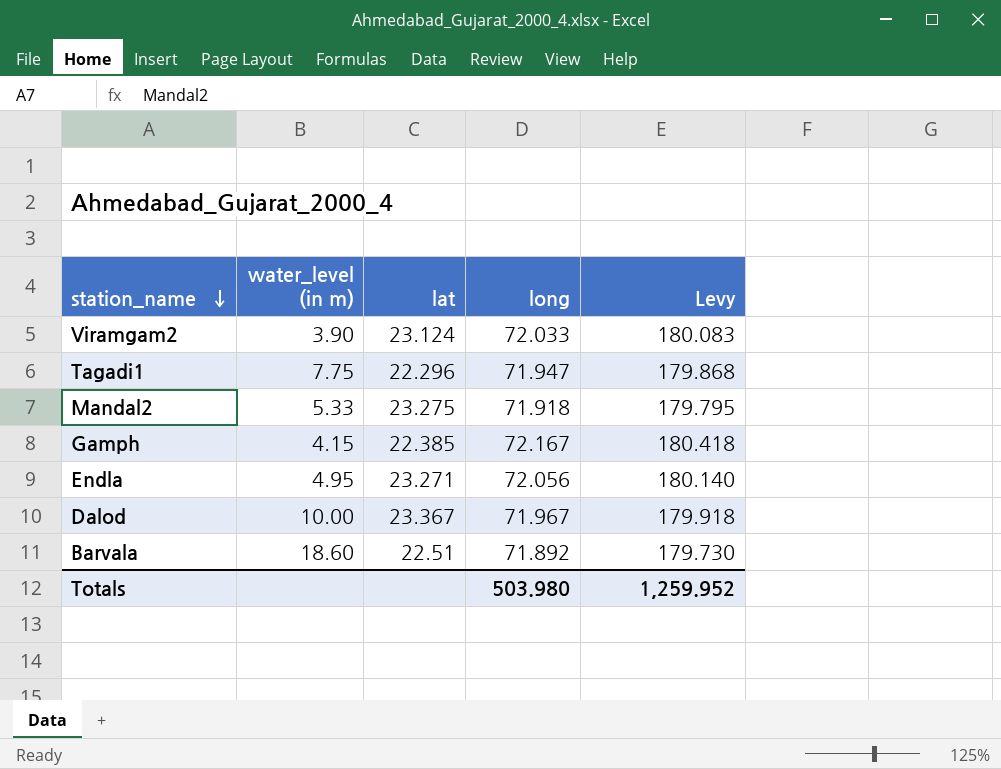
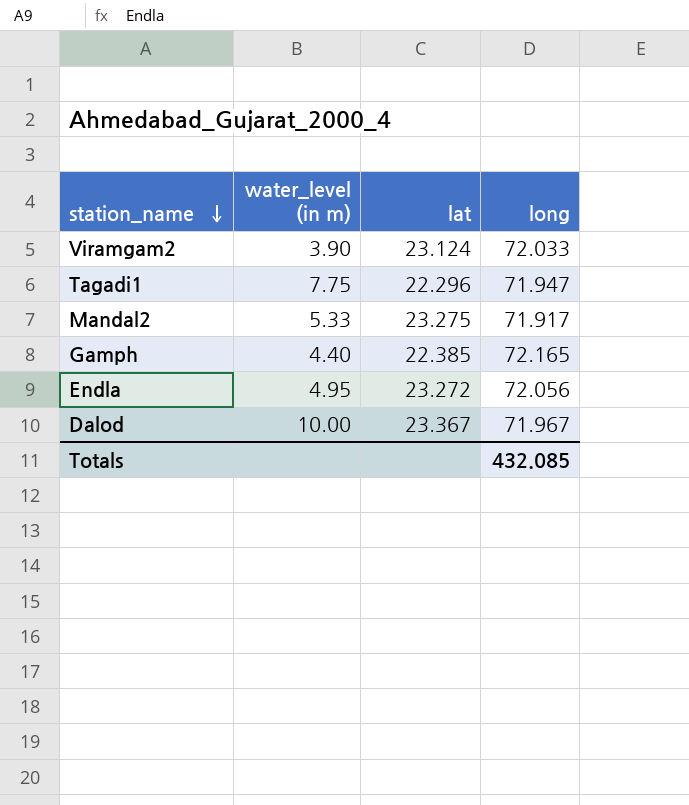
column Levy | formula: [long] * 2.5 -> none
row Barvala: 18.60 | 22.51 | 71.892 | 179.730 -> none
Mandal2 | long: 71.918 -> 71.917
Gamph | water_level (in m): 4.15 -> 4.40
Gamph | long: 72.167 -> 72.165
Endla | lat: 23.271 -> 23.272
Totals | long: 503.980 -> 432.085

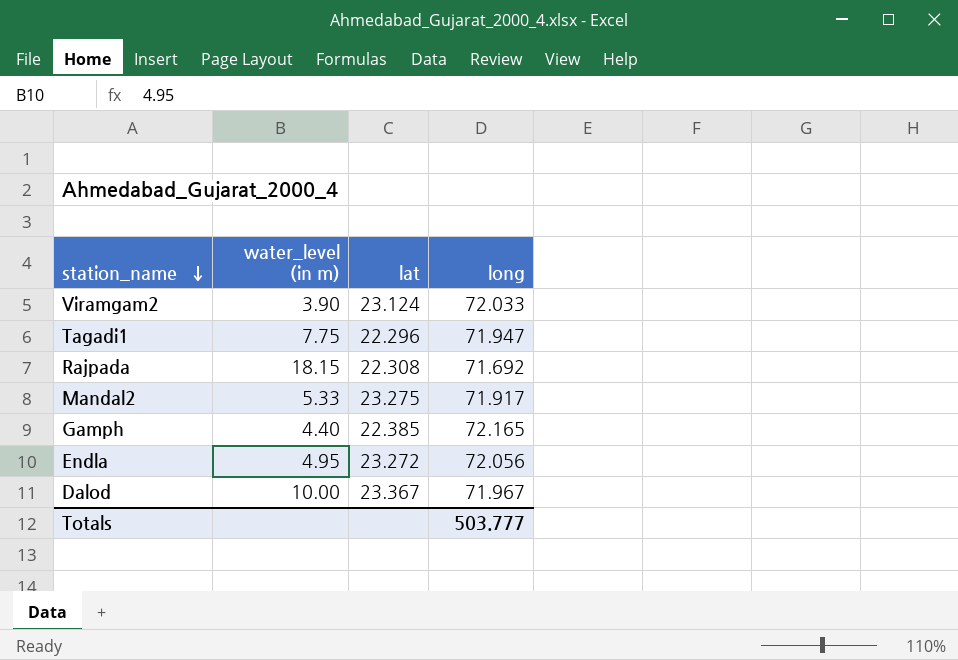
row Rajpada: none -> 18.15 | 22.308 | 71.692
Totals | long: 432.085 -> 503.777

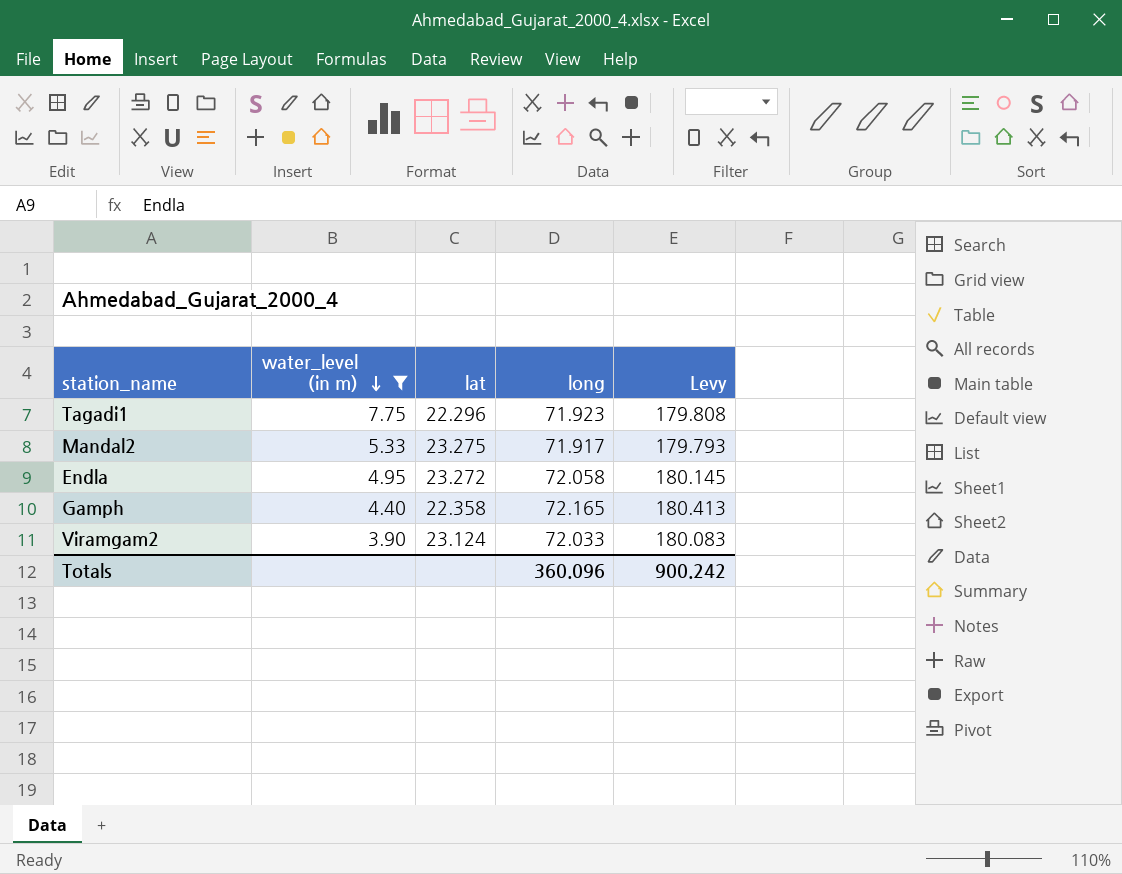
filter: none -> water_level (in m) <= 7.75
row order: station_name descending -> water_level (in m) descending
column Levy | formula: none -> [long] * 2.5
Tagadi1 | long: 71.947 -> 71.923
Endla | long: 72.056 -> 72.058
Gamph | lat: 22.385 -> 22.358
Totals | long: 503.777 -> 360.096

